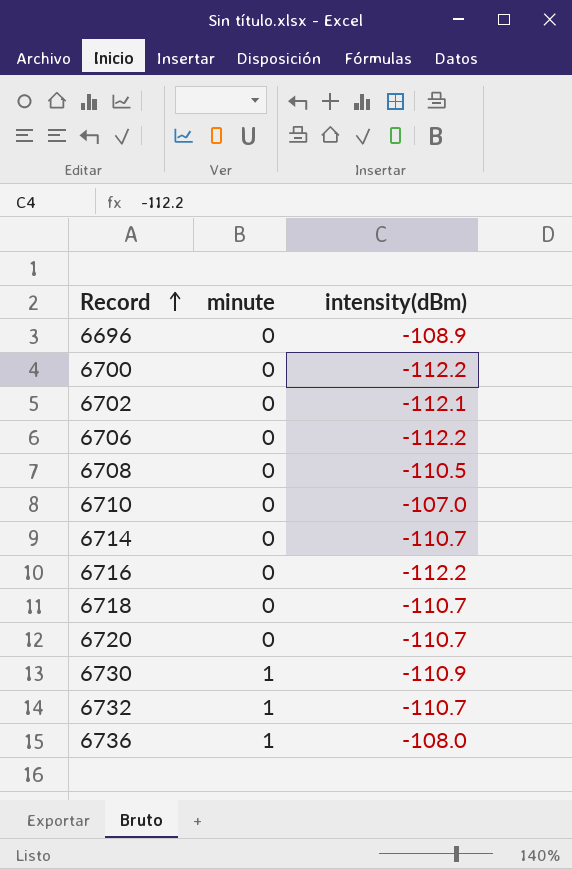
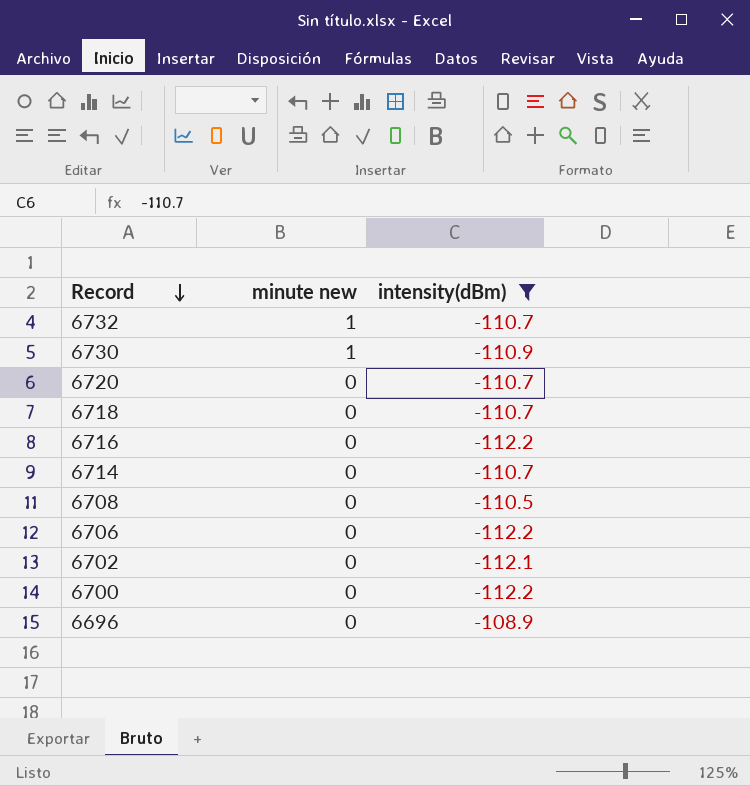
filter: none -> intensity(dBm) <= -108.9
row order: Record ascending -> Record descending
column name: minute -> minute new

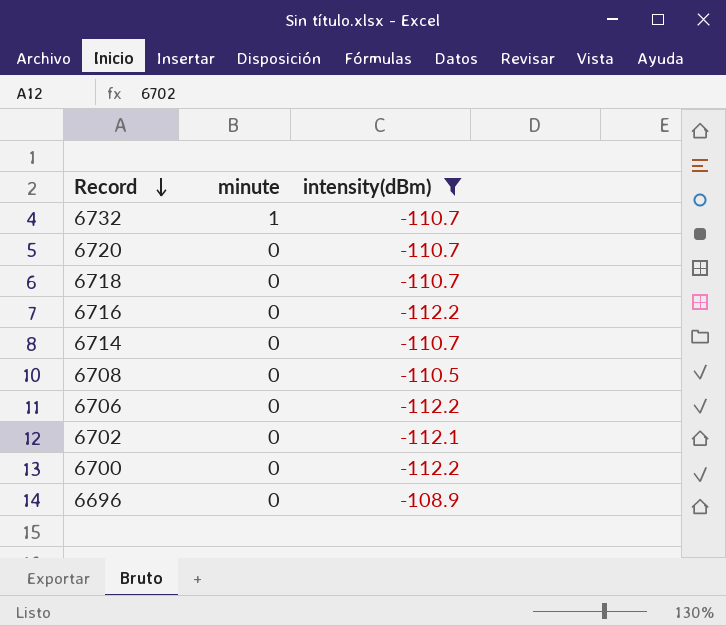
column name: minute new -> minute
row 6730: 1 | -110.9 -> none

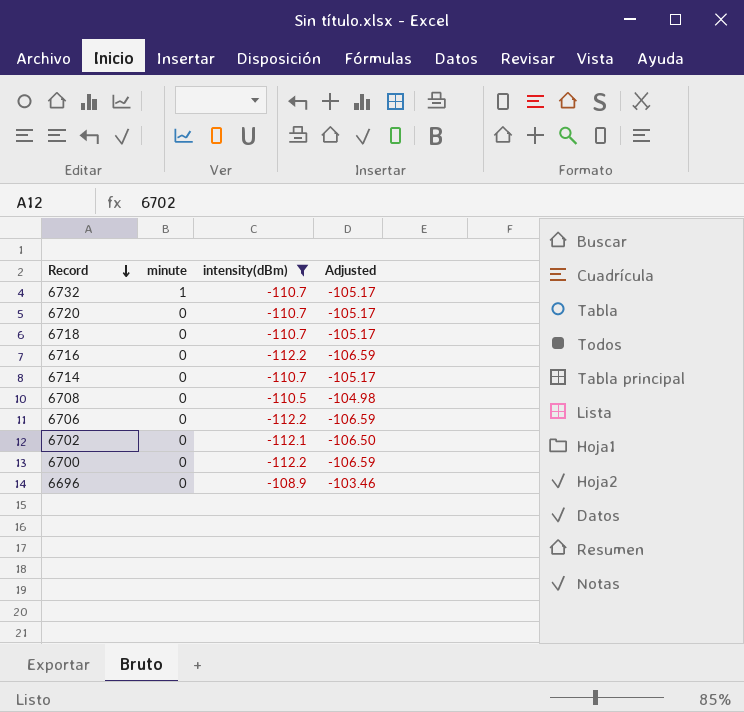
column Adjusted | formula: none -> [intensity(dBm)] * 0.95

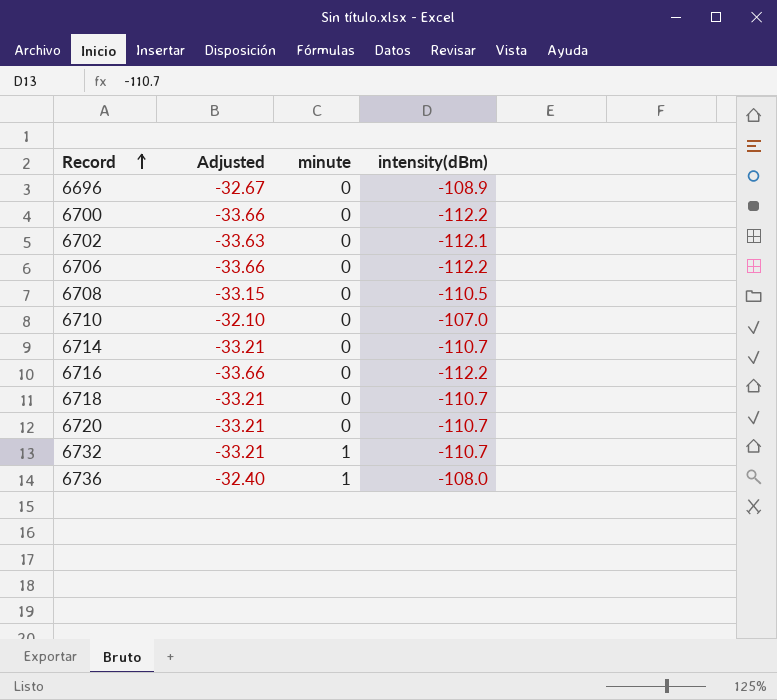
filter: intensity(dBm) <= -108.9 -> none
row order: Record descending -> Record ascending
column Adjusted | formula: [intensity(dBm)] * 0.95 -> [intensity(dBm)] * 0.3
column Adjusted | position: 4 -> 2

